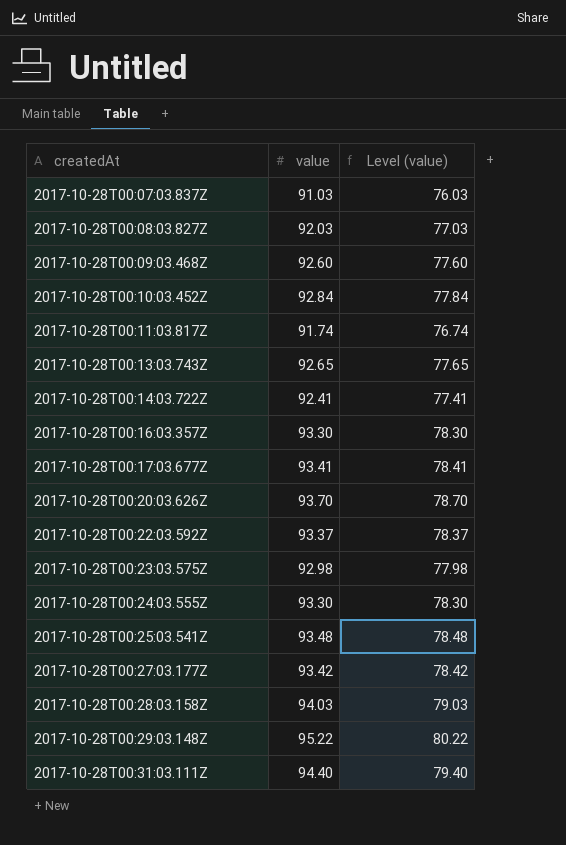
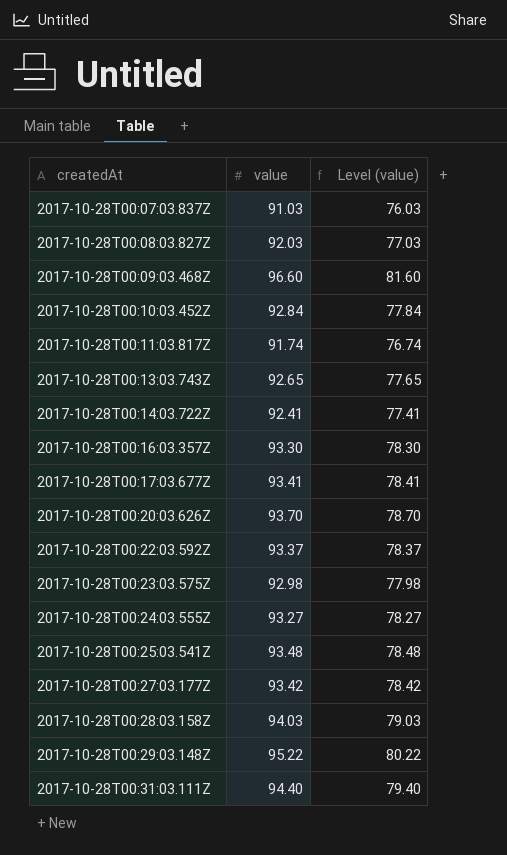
2017-10-28T00:09:03.468Z | value: 92.60 -> 96.60
2017-10-28T00:09:03.468Z | Level (value): 77.60 -> 81.60
2017-10-28T00:24:03.555Z | value: 93.30 -> 93.27
2017-10-28T00:24:03.555Z | Level (value): 78.30 -> 78.27

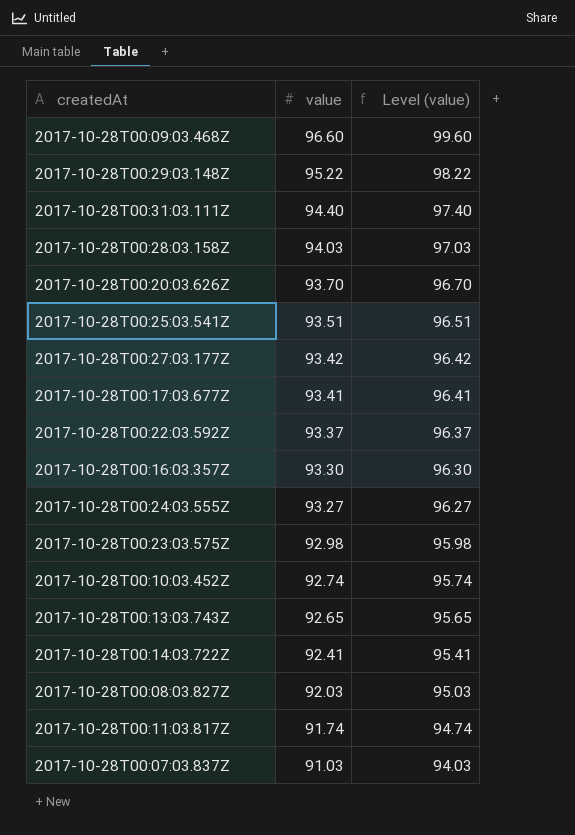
row order: createdAt ascending -> value descending
column Level (value) | formula: [value] - 15 -> [value] + 3
2017-10-28T00:25:03.541Z | value: 93.48 -> 93.51
2017-10-28T00:10:03.452Z | value: 92.84 -> 92.74

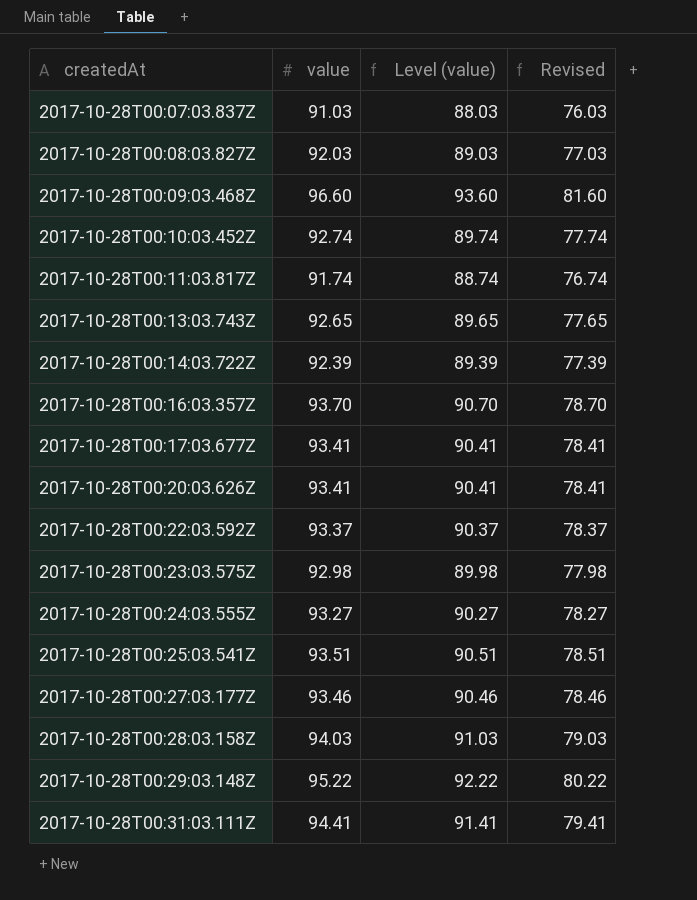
row order: value descending -> createdAt ascending
column Level (value) | formula: [value] + 3 -> [value] - 3
column Revised | formula: none -> [value] - 15
2017-10-28T00:14:03.722Z | value: 92.41 -> 92.39
2017-10-28T00:16:03.357Z | value: 93.30 -> 93.70
2017-10-28T00:20:03.626Z | value: 93.70 -> 93.41
2017-10-28T00:27:03.177Z | value: 93.42 -> 93.46
2017-10-28T00:31:03.111Z | value: 94.40 -> 94.41

